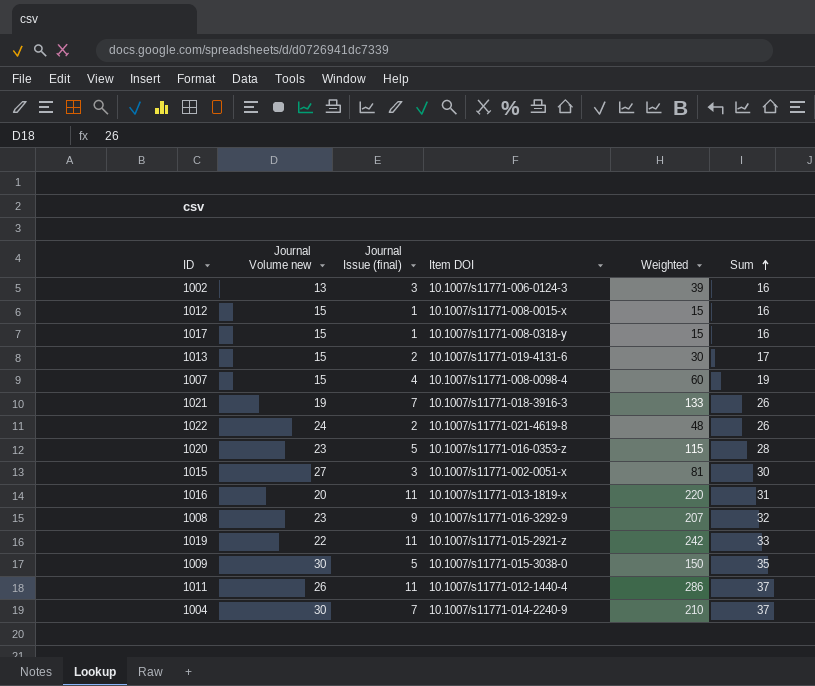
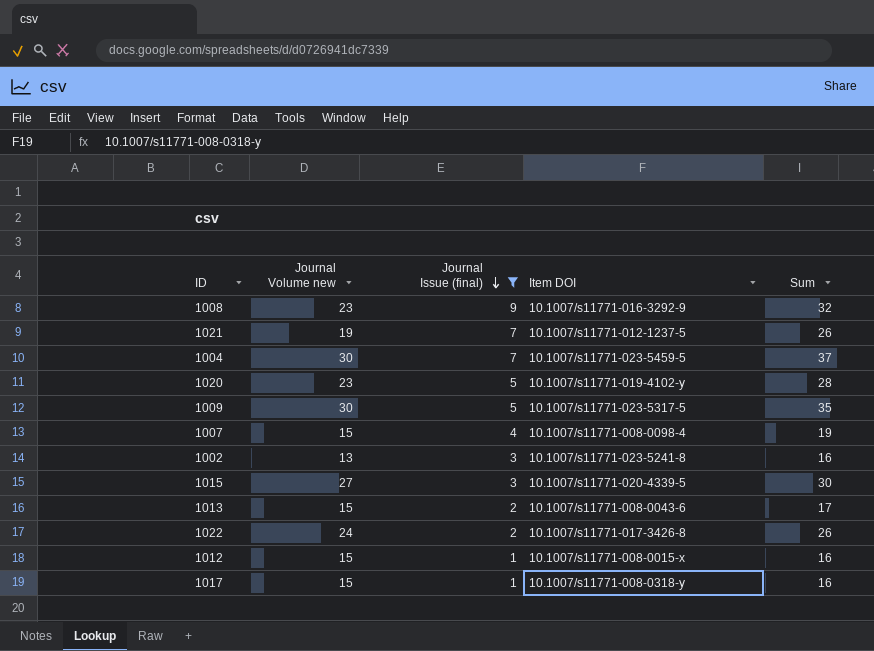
filter: none -> Journal Issue (final) != 11
row order: Sum ascending -> Journal Issue (final) descending
column Weighted | formula: [Journal Volume new] * [Journal Issue (final)] -> none
1021 | Item DOI: 10.1007/s11771-018-3916-3 -> 10.1007/s11771-012-1237-5
1004 | Item DOI: 10.1007/s11771-014-2240-9 -> 10.1007/s11771-023-5459-5
1020 | Item DOI: 10.1007/s11771-016-0353-z -> 10.1007/s11771-019-4102-y
1009 | Item DOI: 10.1007/s11771-015-3038-0 -> 10.1007/s11771-023-5317-5
1002 | Item DOI: 10.1007/s11771-006-0124-3 -> 10.1007/s11771-023-5241-8
1015 | Item DOI: 10.1007/s11771-002-0051-x -> 10.1007/s11771-020-4339-5
1013 | Item DOI: 10.1007/s11771-019-4131-6 -> 10.1007/s11771-008-0043-6
1022 | Item DOI: 10.1007/s11771-021-4619-8 -> 10.1007/s11771-017-3426-8

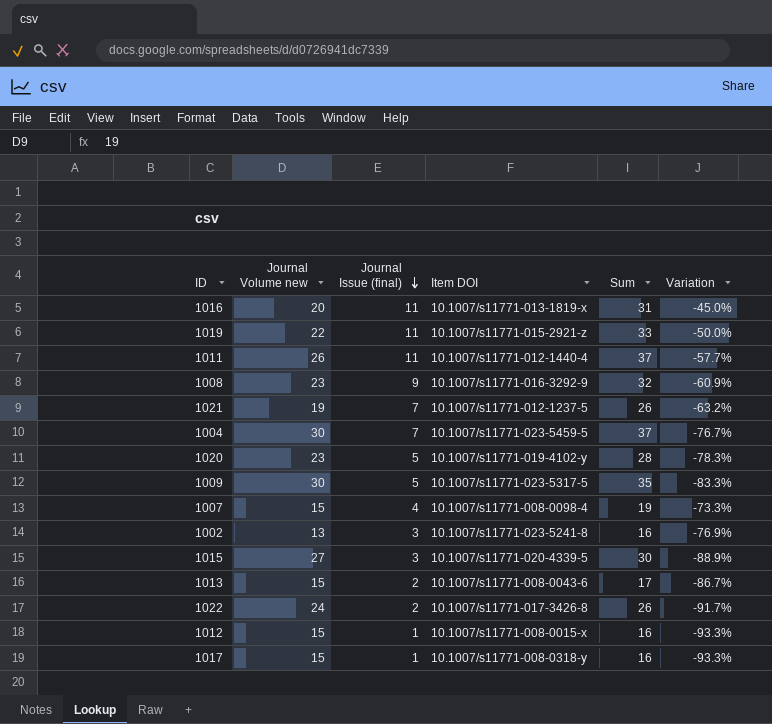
filter: Journal Issue (final) != 11 -> none
column Variation | formula: none -> ([Journal Issue (final)] - [Journal Volume new]) / [Journal Volume new]

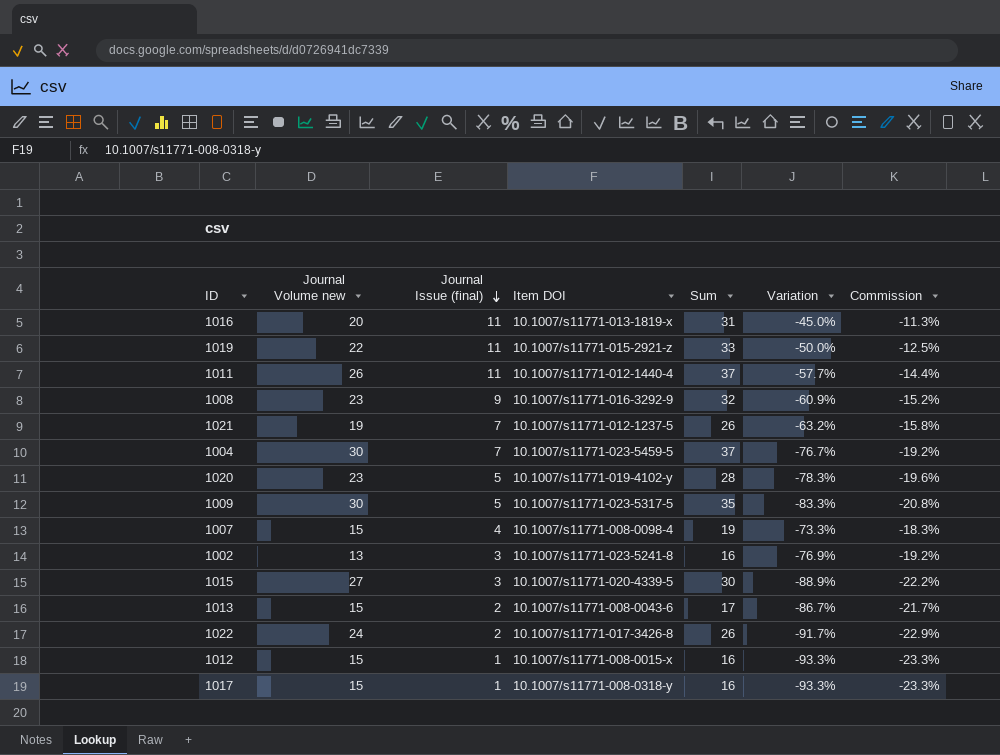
column Commission | formula: none -> [Variation] * 0.25

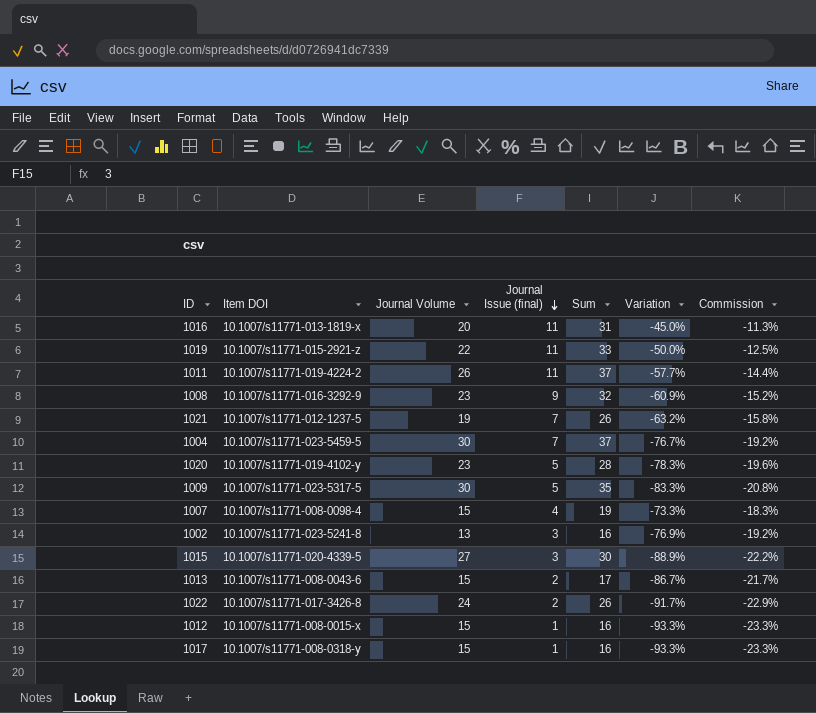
column Item DOI | position: 4 -> 2
column name: Journal Volume new -> Journal Volume
1011 | Item DOI: 10.1007/s11771-012-1440-4 -> 10.1007/s11771-019-4224-2

